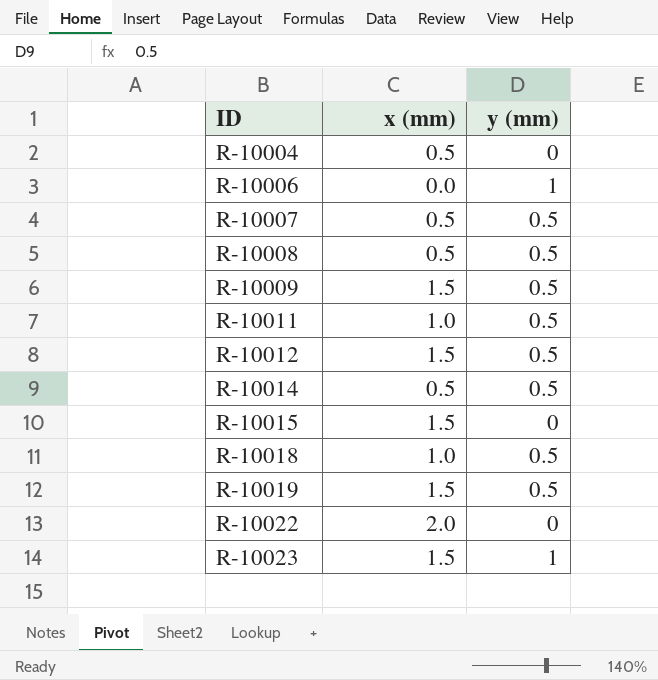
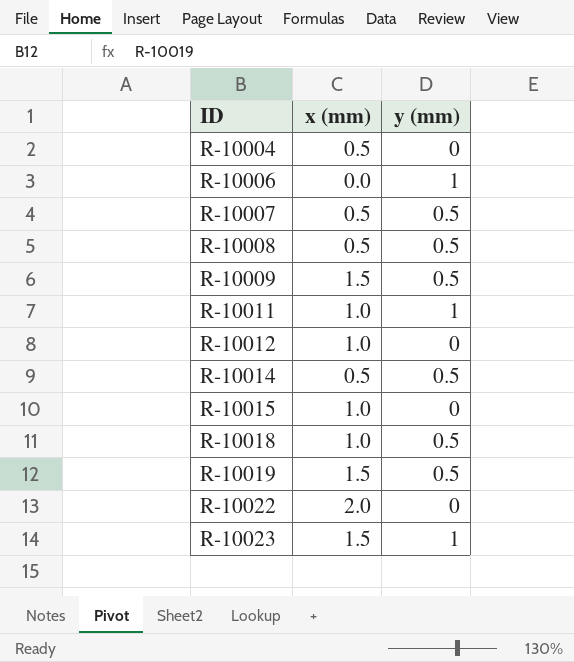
R-10011 | y (mm): 0.5 -> 1
R-10012 | x (mm): 1.5 -> 1.0
R-10012 | y (mm): 0.5 -> 0
R-10015 | x (mm): 1.5 -> 1.0

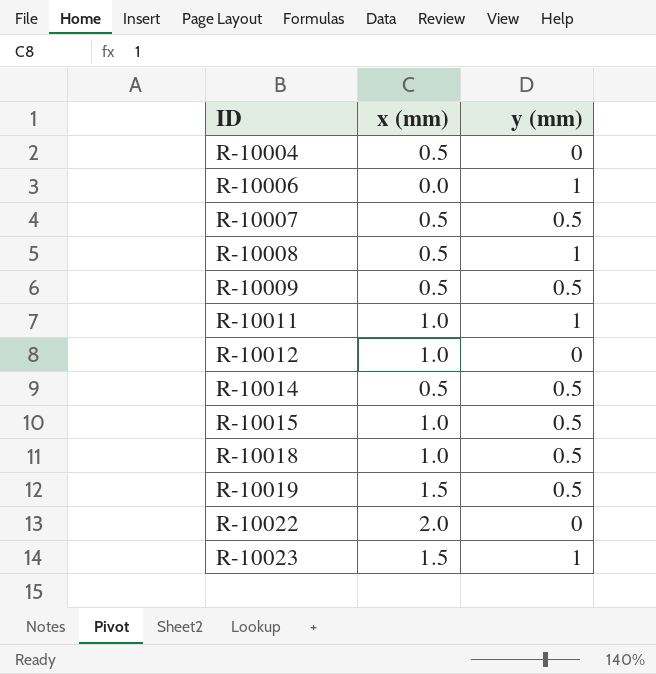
R-10008 | y (mm): 0.5 -> 1
R-10009 | x (mm): 1.5 -> 0.5
R-10015 | y (mm): 0 -> 0.5

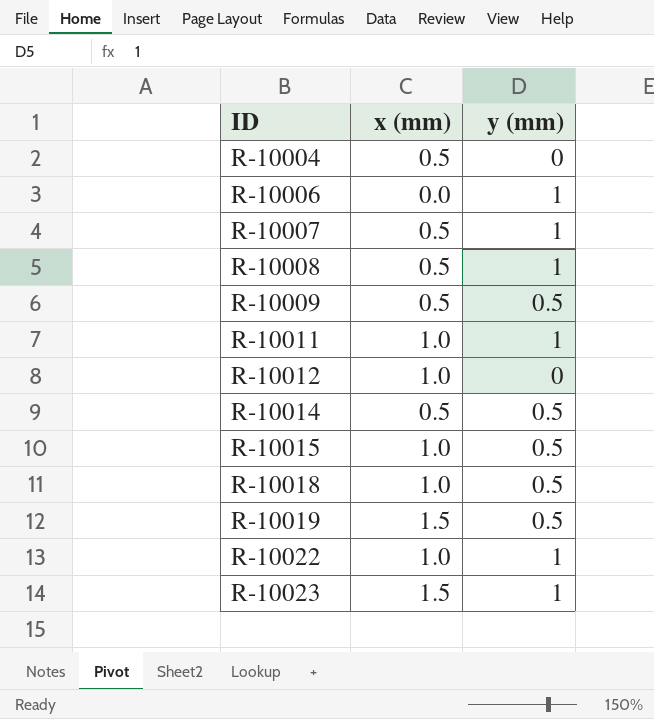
R-10007 | y (mm): 0.5 -> 1
R-10022 | x (mm): 2.0 -> 1.0
R-10022 | y (mm): 0 -> 1

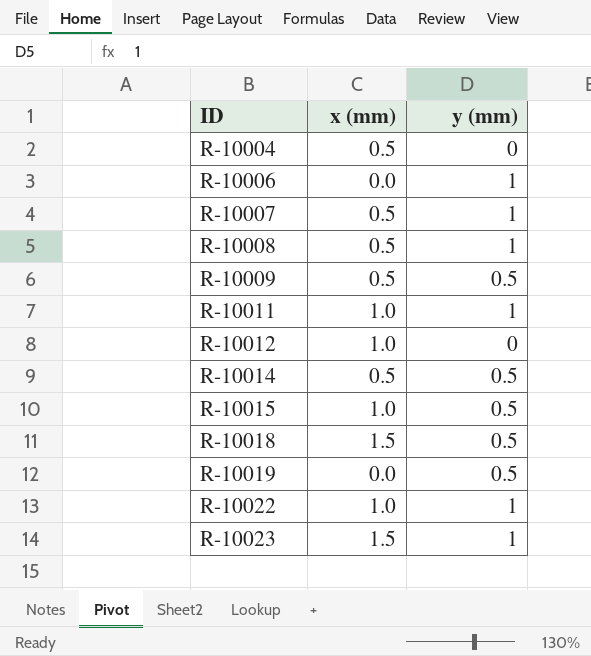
R-10018 | x (mm): 1.0 -> 1.5
R-10019 | x (mm): 1.5 -> 0.0

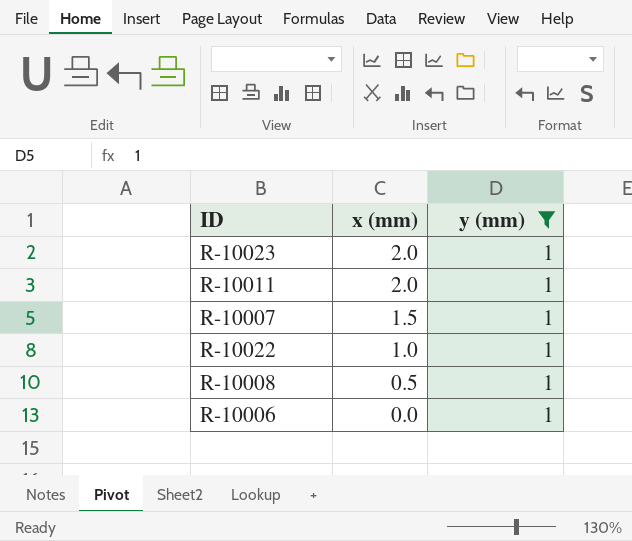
filter: none -> y (mm) = 1
row order: ID ascending -> x (mm) descending
R-10023 | x (mm): 1.5 -> 2.0
R-10011 | x (mm): 1.0 -> 2.0
R-10007 | x (mm): 0.5 -> 1.5

